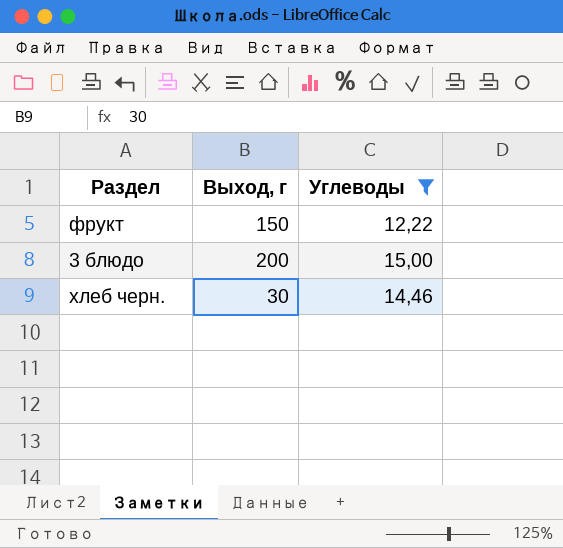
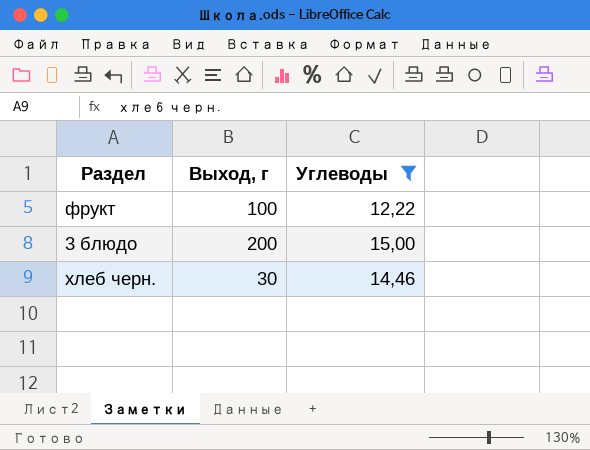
фрукт | Выход, г: 150 -> 100

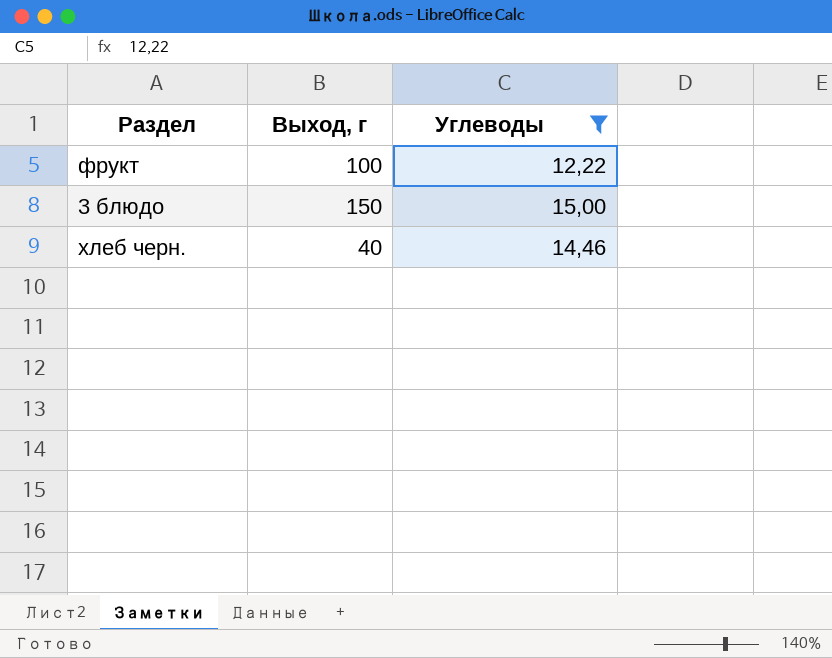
3 блюдо | Выход, г: 200 -> 150
хлеб черн. | Выход, г: 30 -> 40

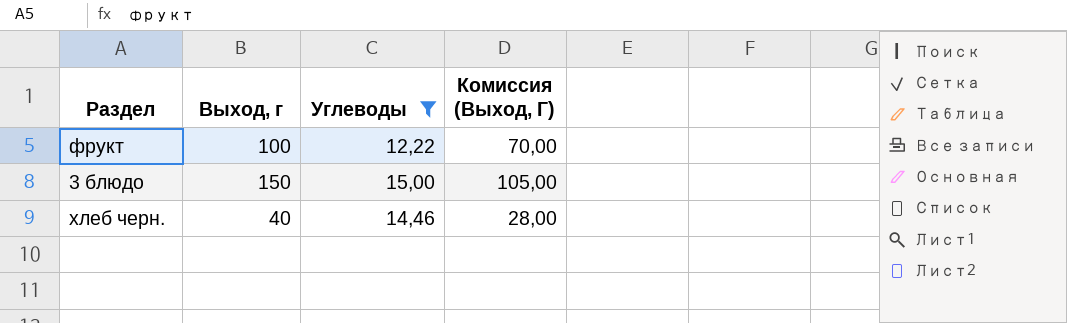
column Комиссия (Выход, Г) | formula: none -> [Выход, г] * 0,7

